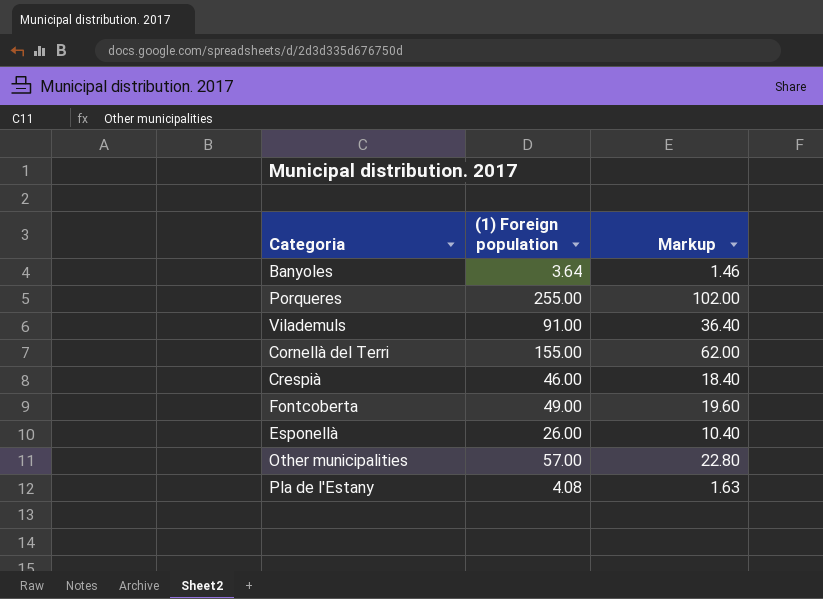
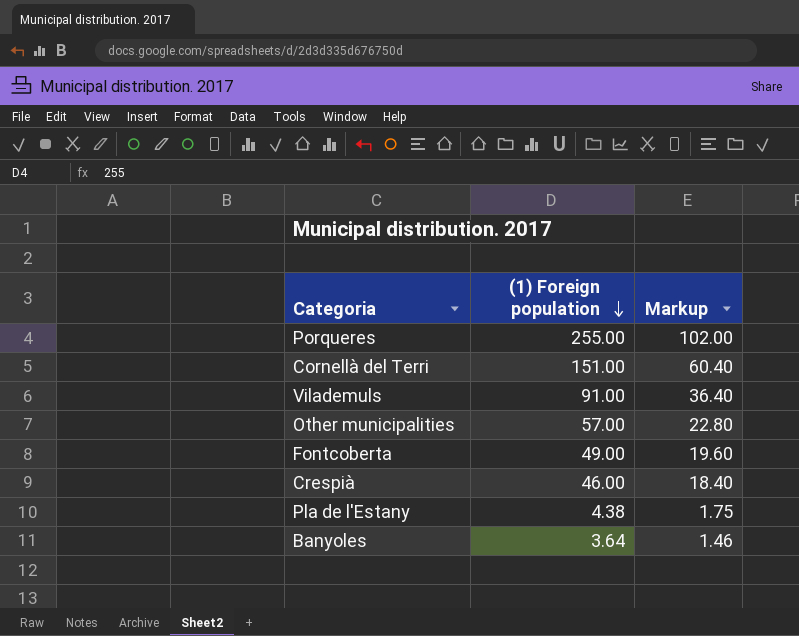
row order: none -> (1) Foreign population descending
row Esponellà: 26.00 | 10.40 -> none
Cornellà del Terri | (1) Foreign population: 155.00 -> 151.00
Cornellà del Terri | Markup: 62.00 -> 60.40
Pla de l'Estany | (1) Foreign population: 4.08 -> 4.38
Pla de l'Estany | Markup: 1.63 -> 1.75

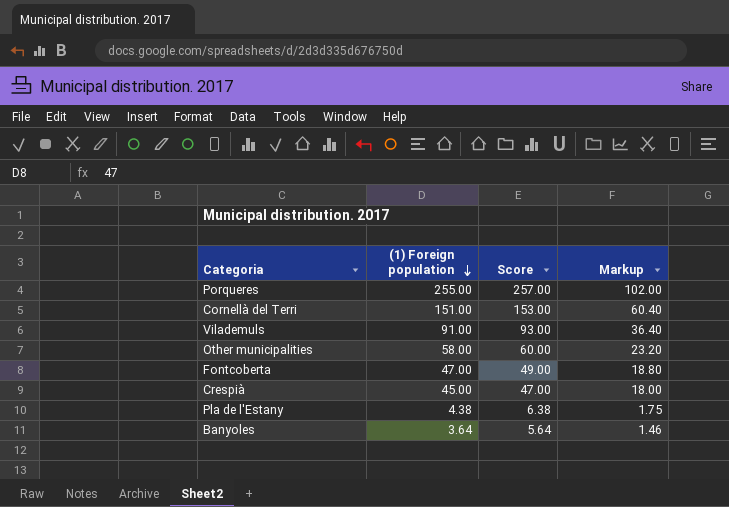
column Score | formula: none -> [(1) Foreign population] + 2
Other municipalities | (1) Foreign population: 57.00 -> 58.00
Other municipalities | Markup: 22.80 -> 23.20
Fontcoberta | (1) Foreign population: 49.00 -> 47.00
Fontcoberta | Markup: 19.60 -> 18.80
Crespià | (1) Foreign population: 46.00 -> 45.00
Crespià | Markup: 18.40 -> 18.00

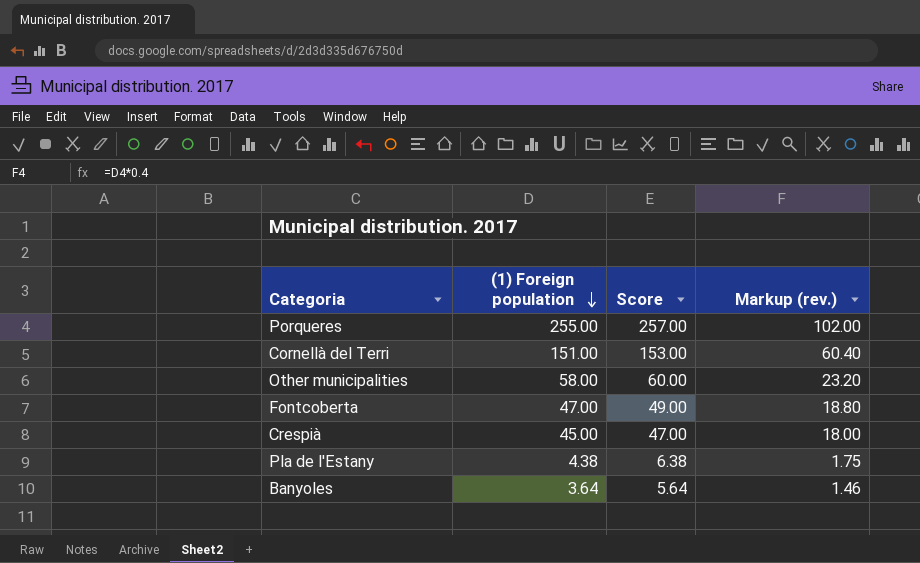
column name: Markup -> Markup (rev.)
row Vilademuls: 91.00 | 93.00 | 36.40 -> none

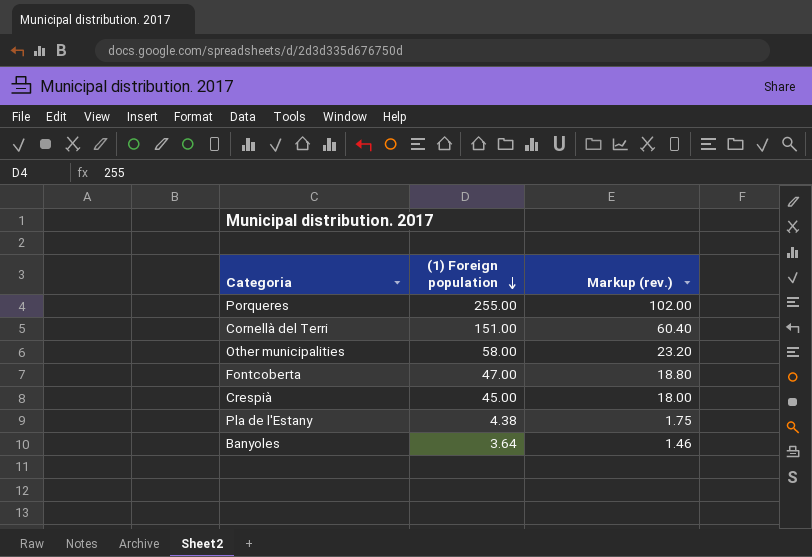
column Score | formula: [(1) Foreign population] + 2 -> none

